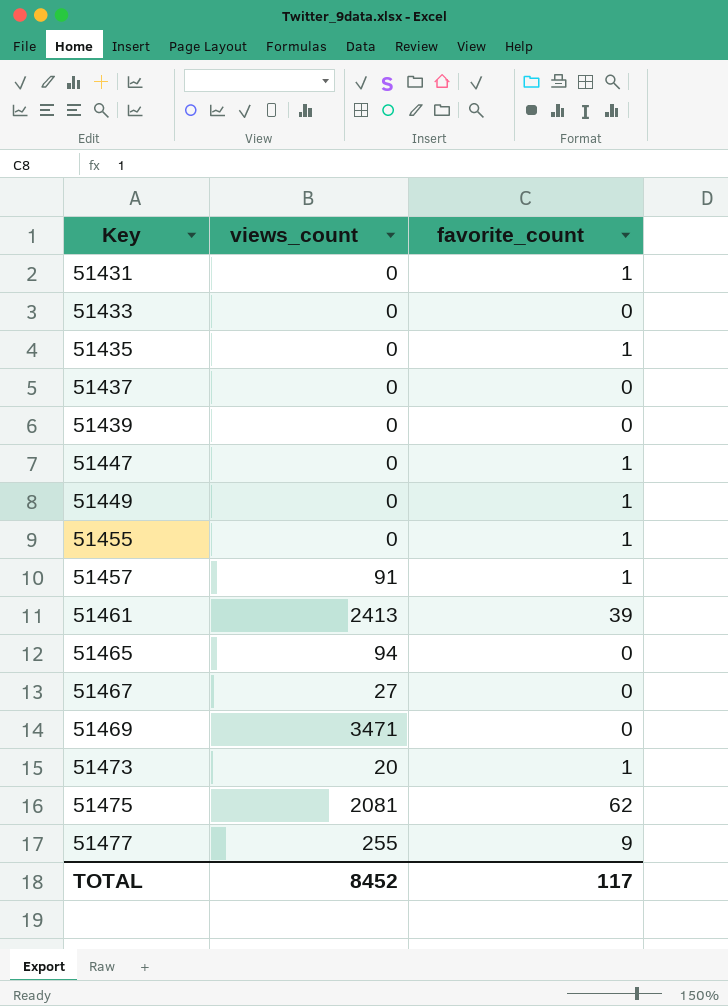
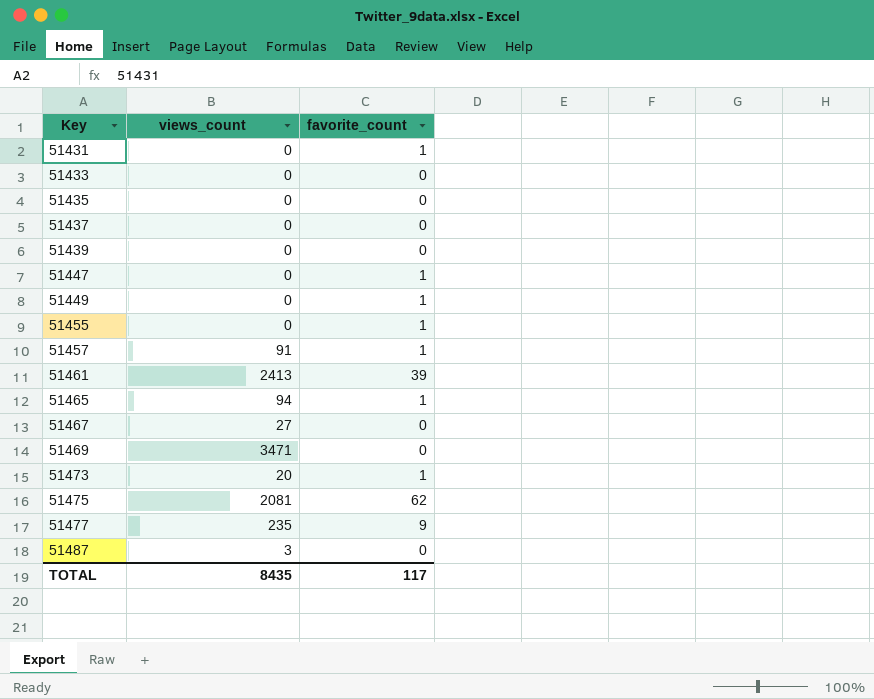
51435 | favorite_count: 1 -> 0
51465 | favorite_count: 0 -> 1
51477 | views_count: 255 -> 235
row 51487: none -> 3 | 0
TOTAL | views_count: 8452 -> 8435

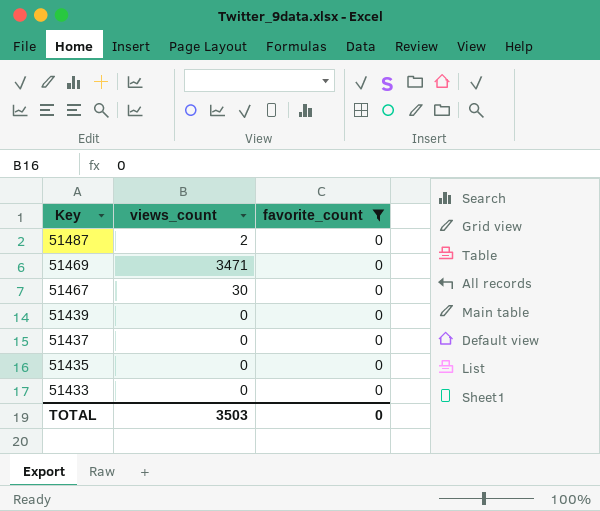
filter: none -> favorite_count = 0
row order: Key ascending -> Key descending
51487 | views_count: 3 -> 2
51467 | views_count: 27 -> 30
TOTAL | views_count: 8435 -> 3503
TOTAL | favorite_count: 117 -> 0

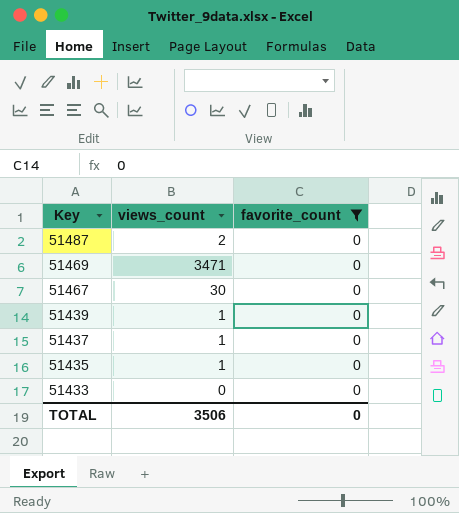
51439 | views_count: 0 -> 1
51437 | views_count: 0 -> 1
51435 | views_count: 0 -> 1
TOTAL | views_count: 3503 -> 3506

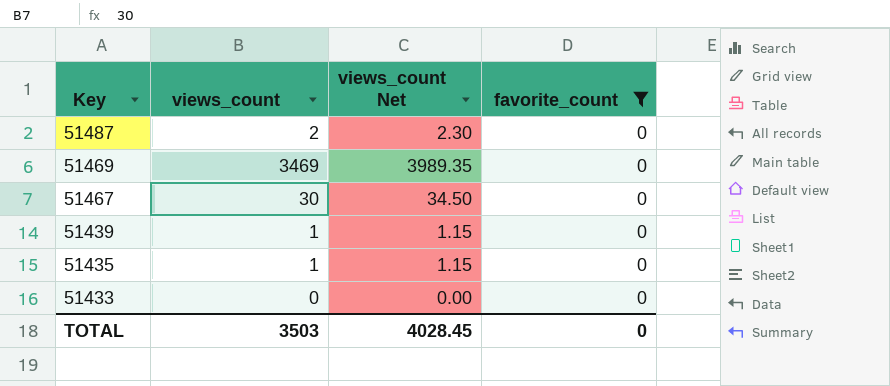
column views_count Net | formula: none -> [views_count] * 1.15
row 51437: 1 | 0 -> none
51469 | views_count: 3471 -> 3469
TOTAL | views_count: 3506 -> 3503

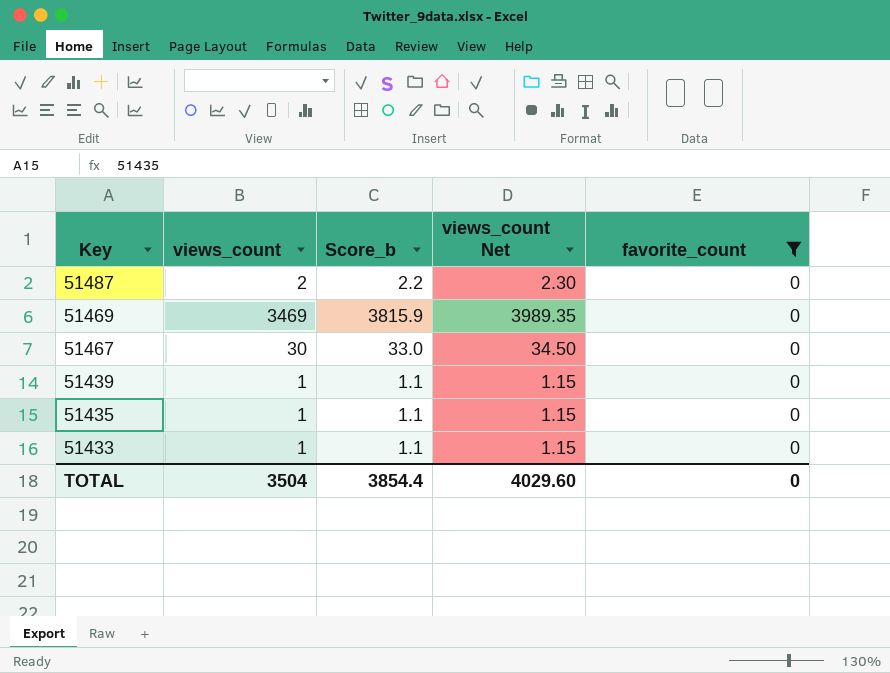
column Score_b | formula: none -> [views_count] * 1.1
51433 | views_count: 0 -> 1
51433 | views_count Net: 0.00 -> 1.15
TOTAL | views_count: 3503 -> 3504
TOTAL | views_count Net: 4028.45 -> 4029.60

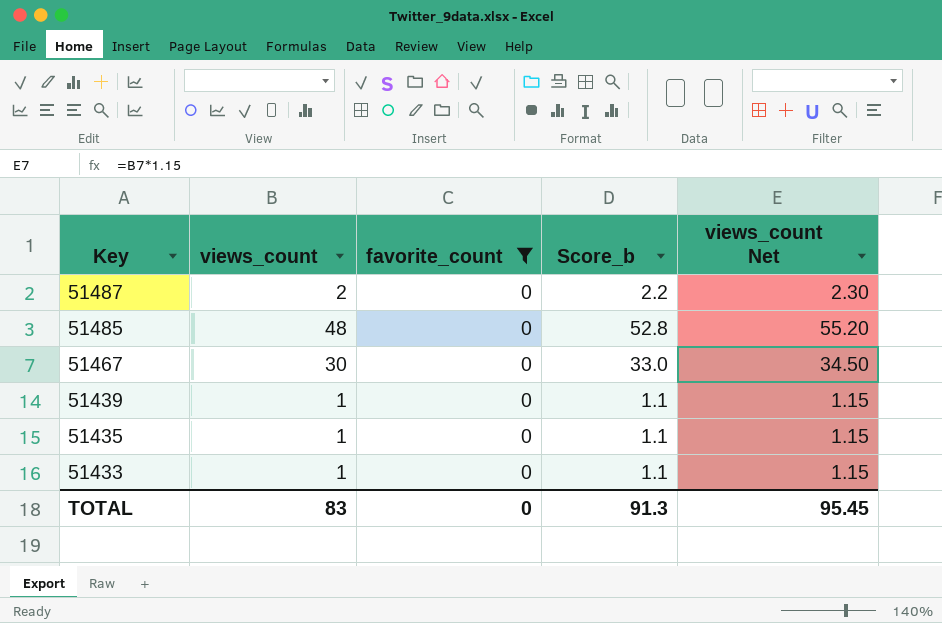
column favorite_count | position: 5 -> 3
row 51469: 3469 | 3815.9 | 3989.35 | 0 -> none
row 51485: none -> 48 | 0 | 52.8 | 55.20
TOTAL | views_count: 3504 -> 83
TOTAL | Score_b: 3854.4 -> 91.3
TOTAL | views_count Net: 4029.60 -> 95.45

